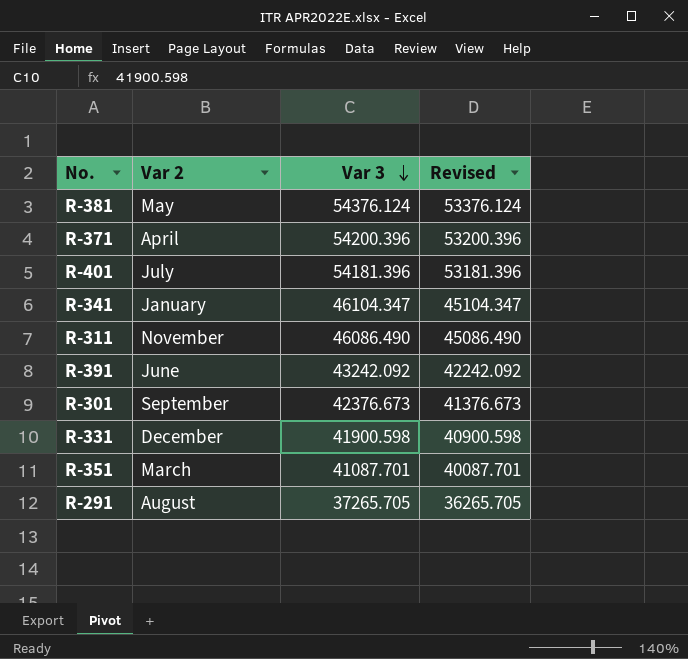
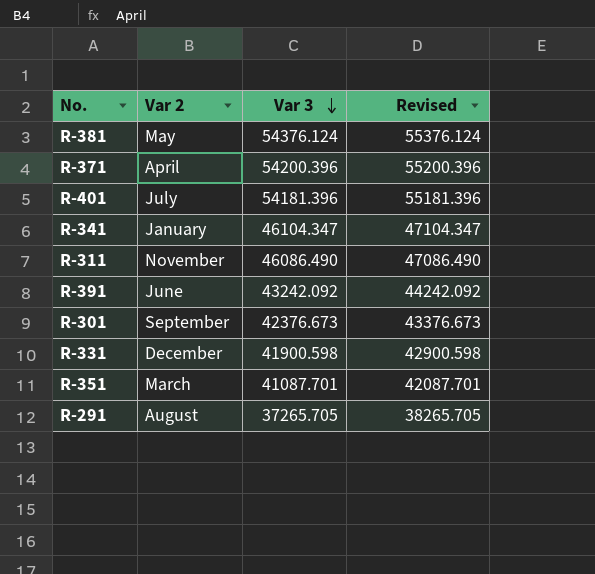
column Revised | formula: [Var 3] - 1000 -> [Var 3] + 1000

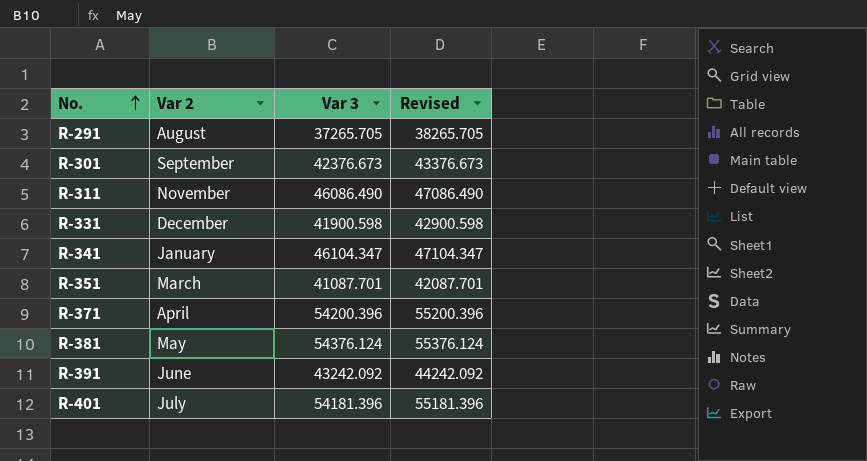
row order: Var 3 descending -> No. ascending

